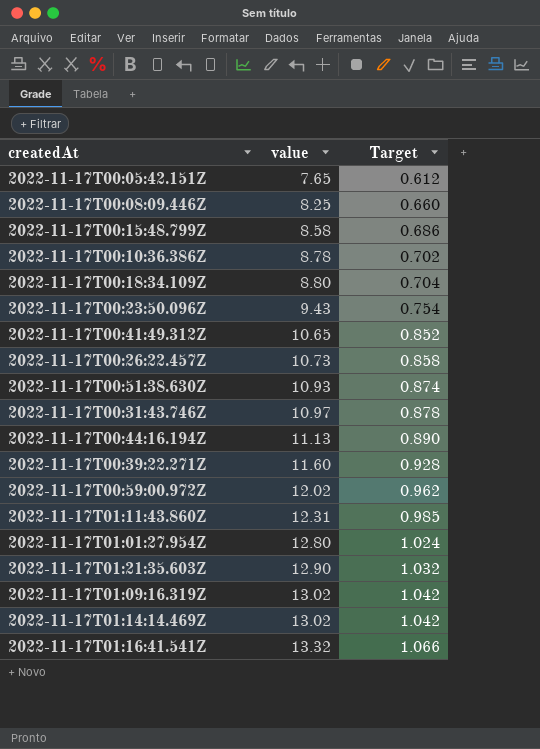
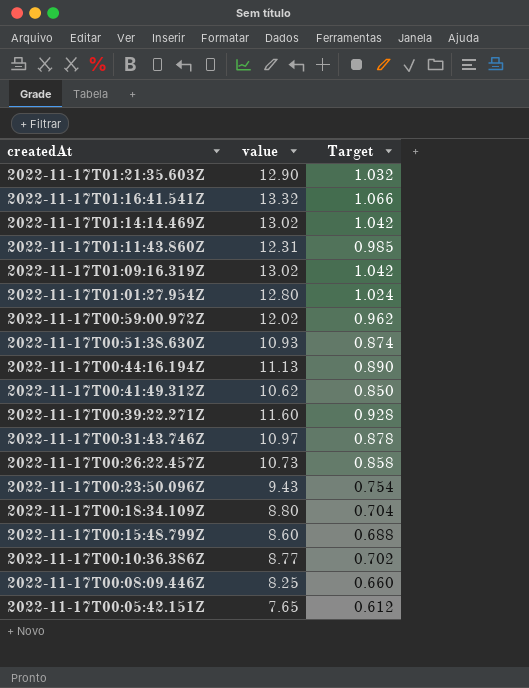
row order: value ascending -> createdAt descending
2022-11-17T00:41:49.312Z | value: 10.65 -> 10.62
2022-11-17T00:41:49.312Z | Target: 0.852 -> 0.850
2022-11-17T00:15:48.799Z | value: 8.58 -> 8.60
2022-11-17T00:15:48.799Z | Target: 0.686 -> 0.688
2022-11-17T00:10:36.386Z | value: 8.78 -> 8.77

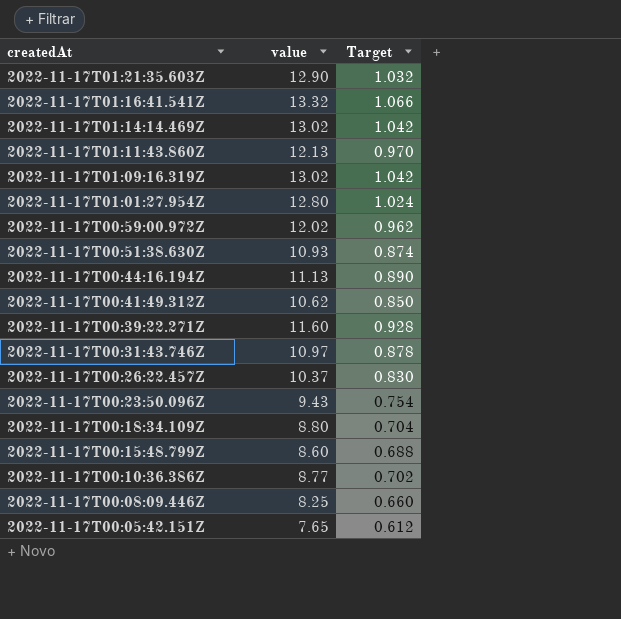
2022-11-17T01:11:43.860Z | value: 12.31 -> 12.13
2022-11-17T01:11:43.860Z | Target: 0.985 -> 0.970
2022-11-17T00:26:22.457Z | value: 10.73 -> 10.37
2022-11-17T00:26:22.457Z | Target: 0.858 -> 0.830

